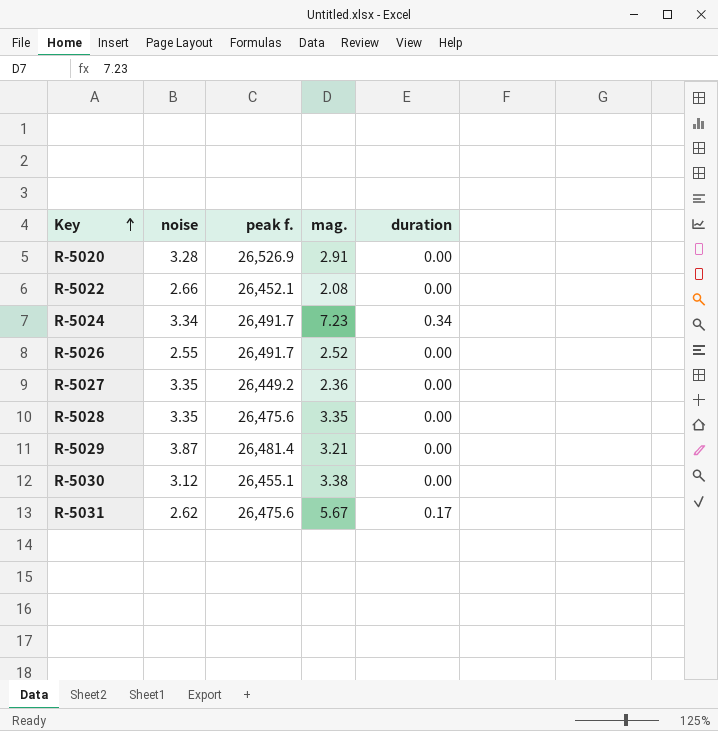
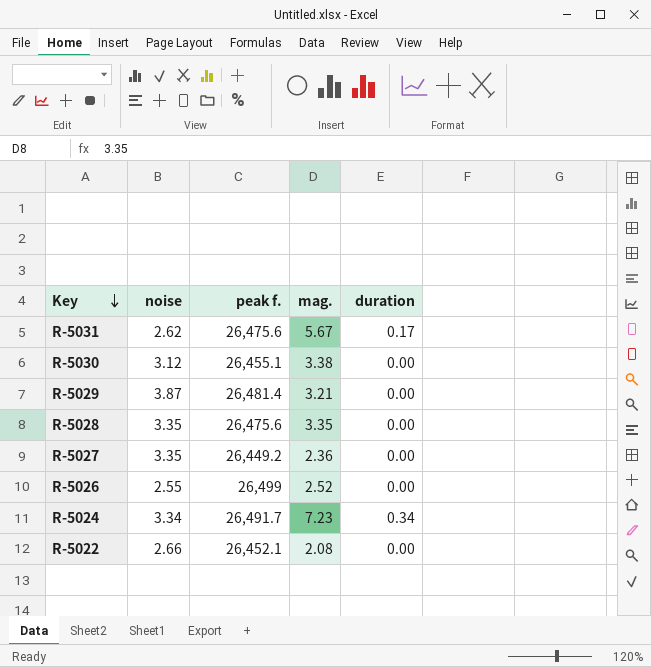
row order: Key ascending -> Key descending
row R-5020: 3.28 | 26,526.9 | 2.91 | 0.00 -> none
R-5026 | peak f.: 26,491.7 -> 26,499

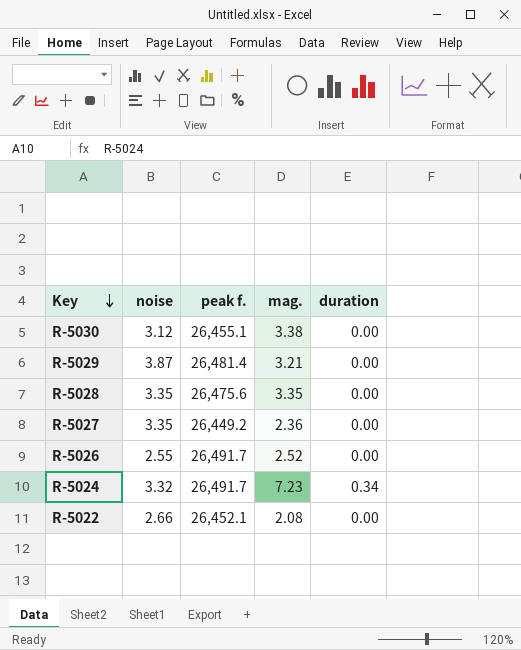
row R-5031: 2.62 | 26,475.6 | 5.67 | 0.17 -> none
R-5026 | peak f.: 26,499 -> 26,491.7
R-5024 | noise: 3.34 -> 3.32

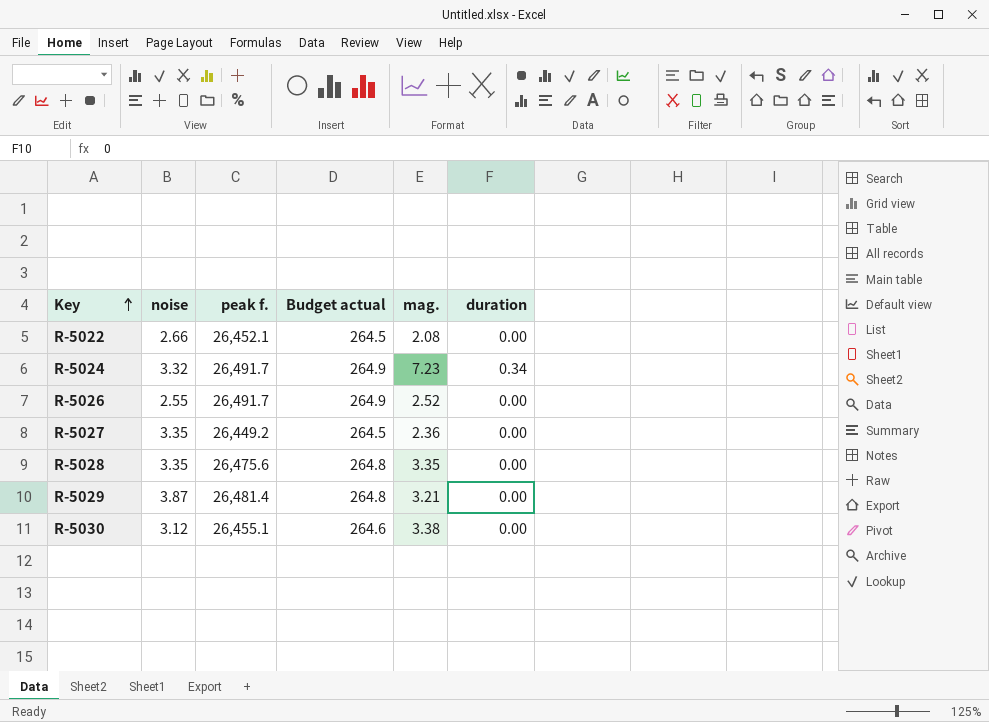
row order: Key descending -> Key ascending
column Budget actual | formula: none -> [peak f.] * 0.01

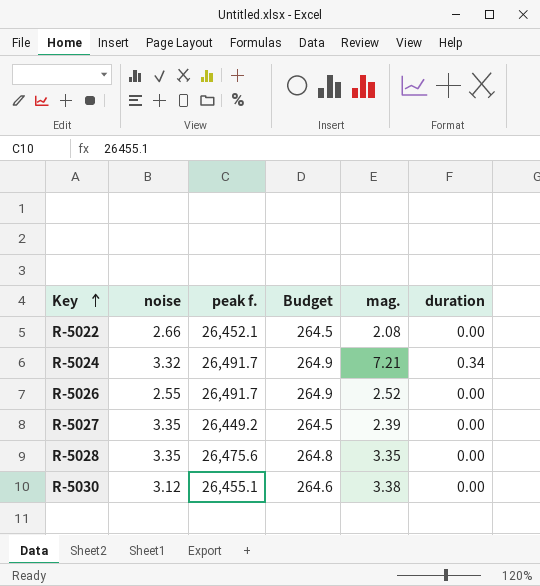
column name: Budget actual -> Budget
row R-5029: 3.87 | 26,481.4 | 264.8 | 3.21 | 0.00 -> none
R-5024 | mag.: 7.23 -> 7.21
R-5027 | mag.: 2.36 -> 2.39

